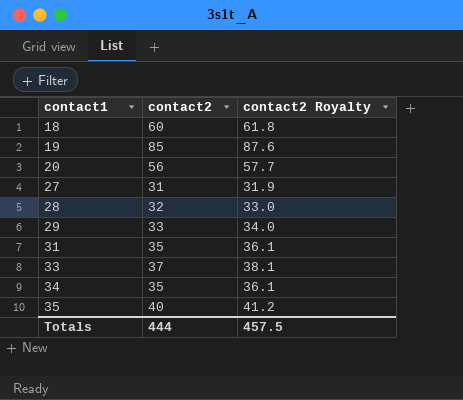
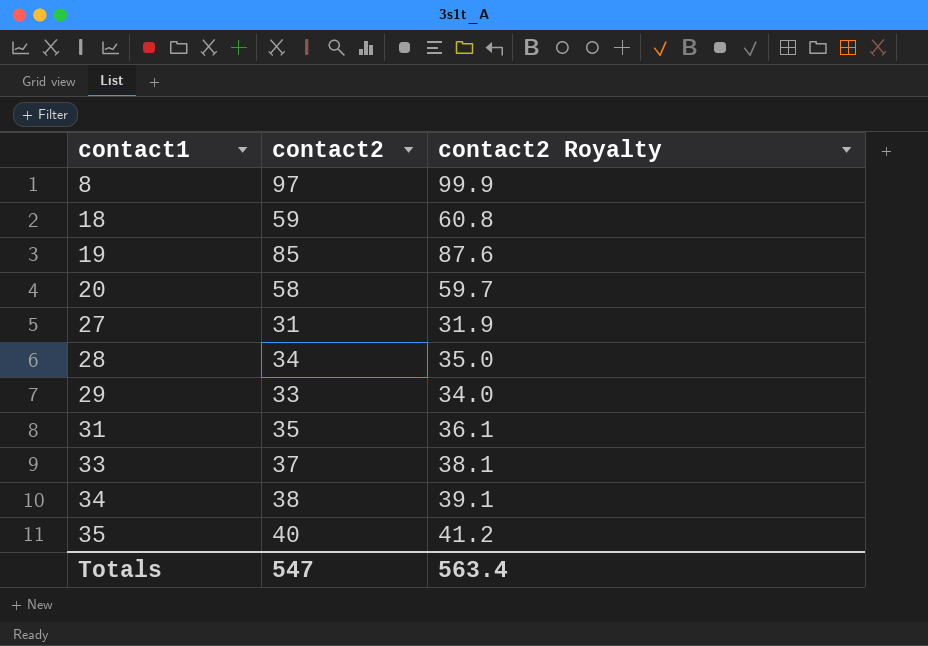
row 8: none -> 97 | 99.9
18 | contact2: 60 -> 59
18 | contact2 Royalty: 61.8 -> 60.8
20 | contact2: 56 -> 58
20 | contact2 Royalty: 57.7 -> 59.7
28 | contact2: 32 -> 34
28 | contact2 Royalty: 33.0 -> 35.0
34 | contact2: 35 -> 38
34 | contact2 Royalty: 36.1 -> 39.1
Totals | contact2: 444 -> 547
Totals | contact2 Royalty: 457.5 -> 563.4

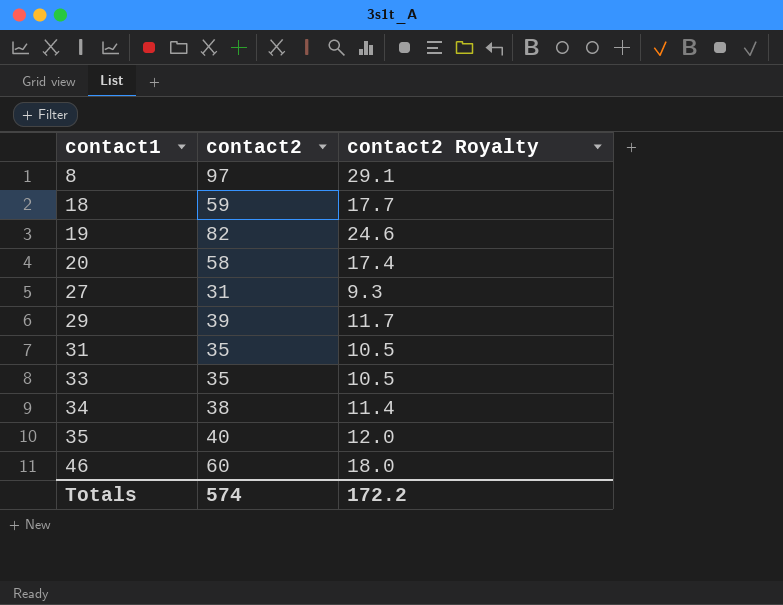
column contact2 Royalty | formula: [contact2] * 1.03 -> [contact2] * 0.3
row 28: 34 | 35.0 -> none
19 | contact2: 85 -> 82
29 | contact2: 33 -> 39
33 | contact2: 37 -> 35
row 46: none -> 60 | 18.0
Totals | contact2: 547 -> 574
Totals | contact2 Royalty: 563.4 -> 172.2

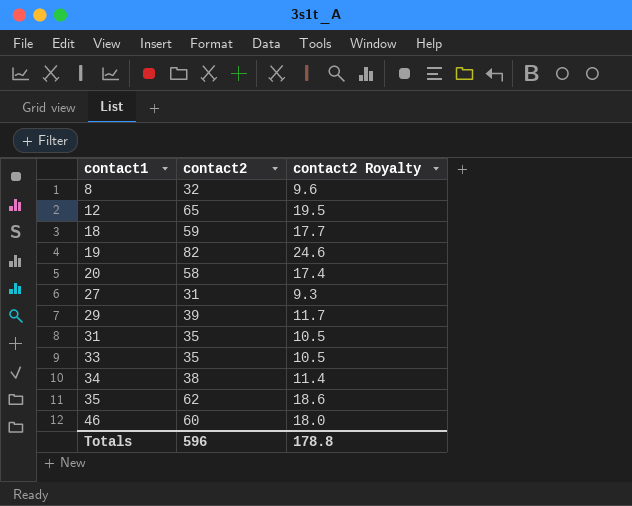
8 | contact2: 97 -> 32
8 | contact2 Royalty: 29.1 -> 9.6
row 12: none -> 65 | 19.5
35 | contact2: 40 -> 62
35 | contact2 Royalty: 12.0 -> 18.6
Totals | contact2: 574 -> 596
Totals | contact2 Royalty: 172.2 -> 178.8

